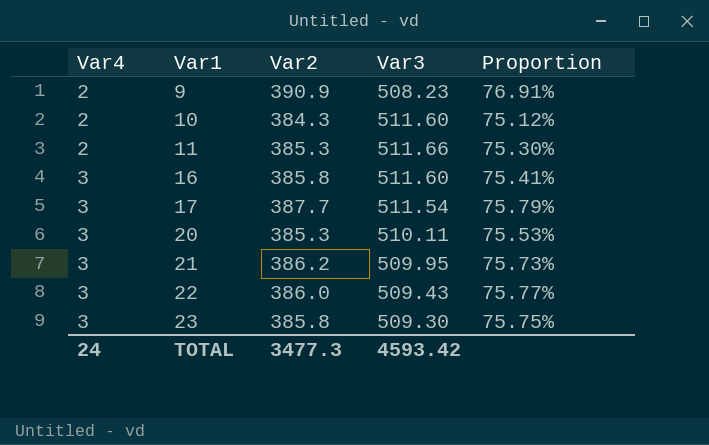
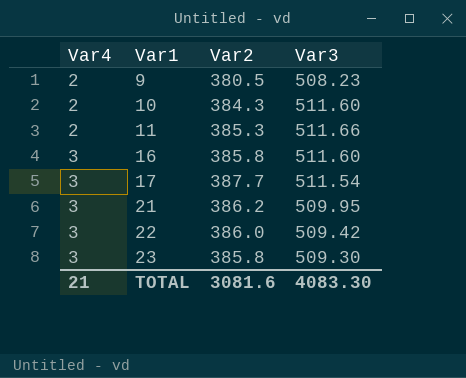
column Proportion | formula: [Var2] / [Var3] -> none
row 20: 3 | 385.3 | 510.11 | 75.53% -> none
9 | Var2: 390.9 -> 380.5
22 | Var3: 509.43 -> 509.42
TOTAL | Var4: 24 -> 21
TOTAL | Var2: 3477.3 -> 3081.6
TOTAL | Var3: 4593.42 -> 4083.30

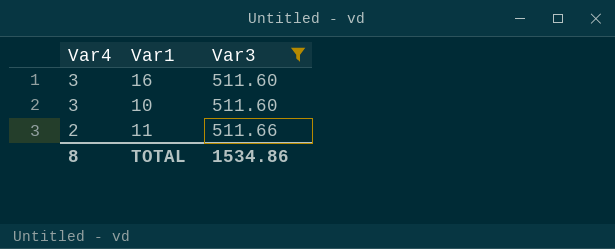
filter: none -> Var3 >= 511.60
row order: Var4 ascending -> Var4 descending
column Var2 | position: 3 -> none
10 | Var4: 2 -> 3
TOTAL | Var4: 21 -> 8
TOTAL | Var3: 4083.30 -> 1534.86

